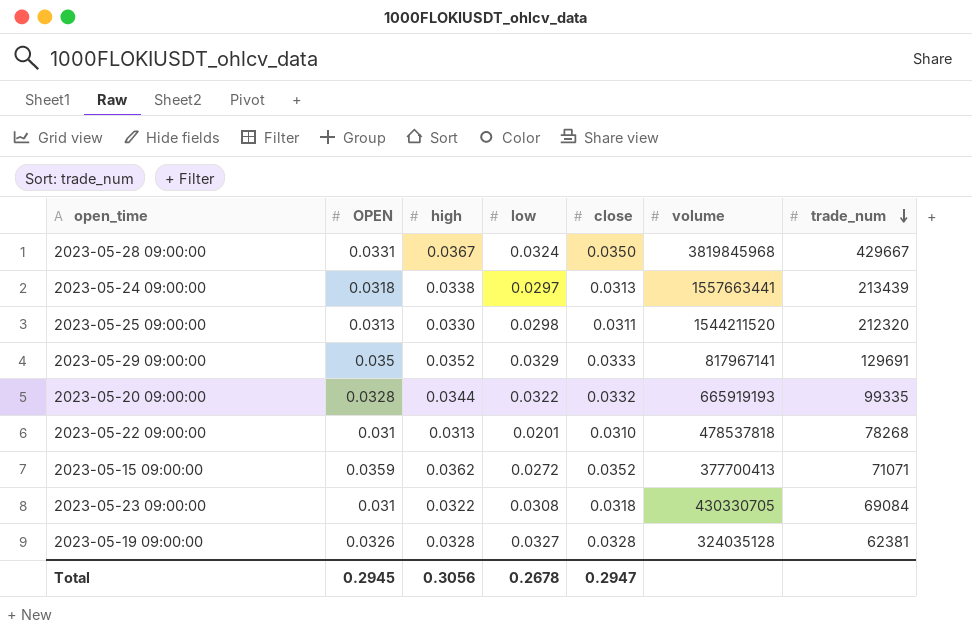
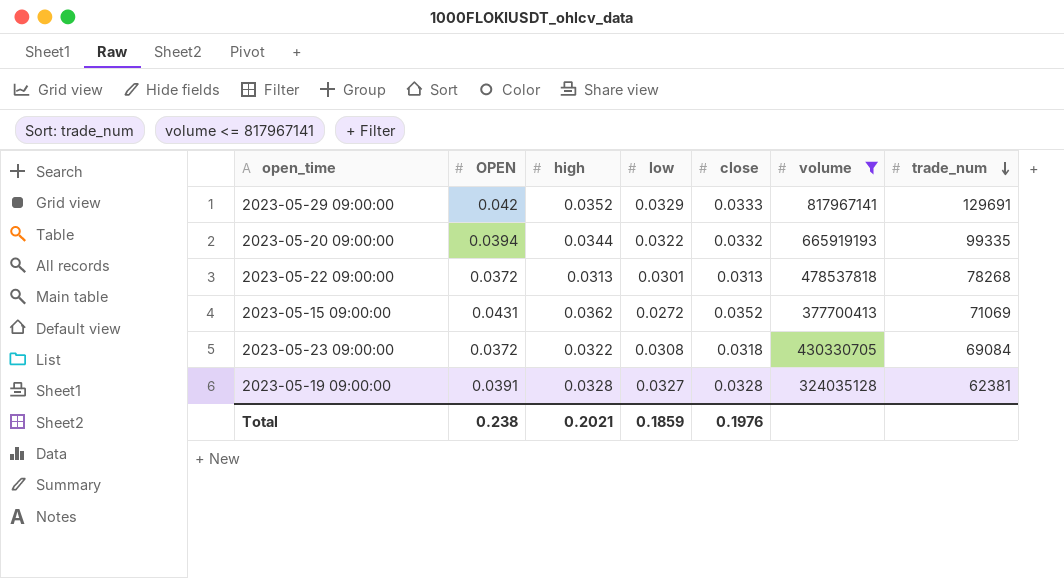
filter: none -> volume <= 817967141
2023-05-29 09:00:00 | OPEN: 0.035 -> 0.042
2023-05-20 09:00:00 | OPEN: 0.0328 -> 0.0394
2023-05-22 09:00:00 | OPEN: 0.031 -> 0.0372
2023-05-22 09:00:00 | low: 0.0201 -> 0.0301
2023-05-22 09:00:00 | close: 0.0310 -> 0.0313
2023-05-15 09:00:00 | OPEN: 0.0359 -> 0.0431
2023-05-15 09:00:00 | trade_num: 71071 -> 71069
2023-05-23 09:00:00 | OPEN: 0.031 -> 0.0372
2023-05-19 09:00:00 | OPEN: 0.0326 -> 0.0391
Total | OPEN: 0.2945 -> 0.238
Total | high: 0.3056 -> 0.2021
Total | low: 0.2678 -> 0.1859
Total | close: 0.2947 -> 0.1976

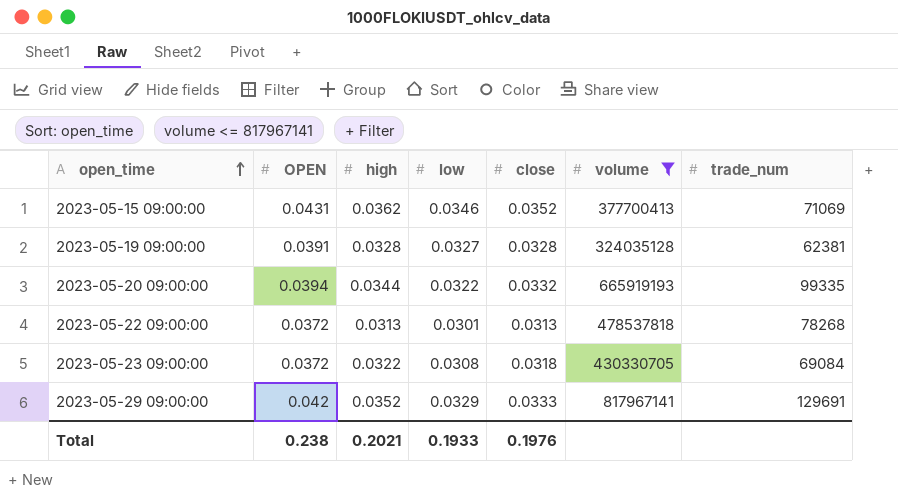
row order: trade_num descending -> open_time ascending
2023-05-15 09:00:00 | low: 0.0272 -> 0.0346
Total | low: 0.1859 -> 0.1933

